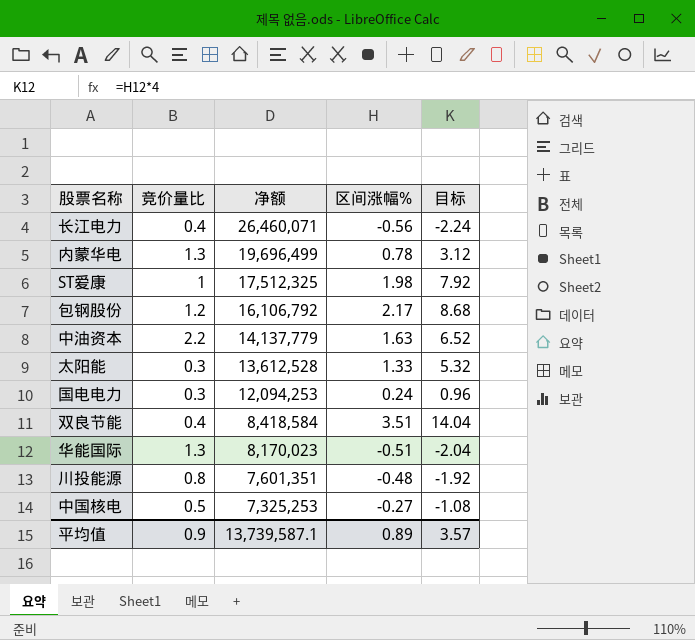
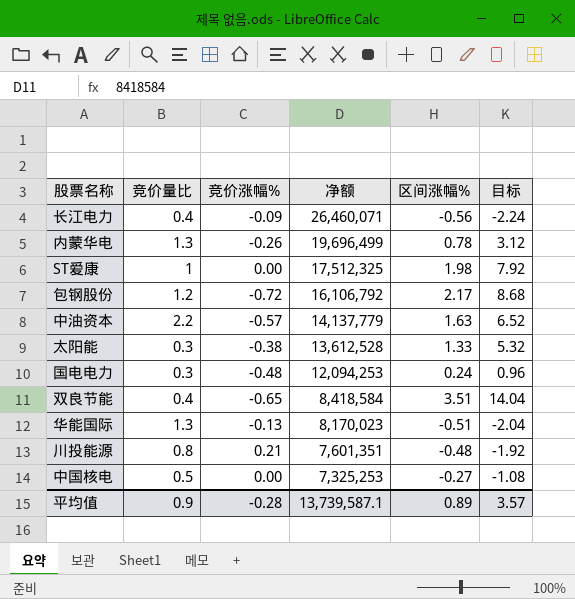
column 竞价涨幅% | position: none -> 3

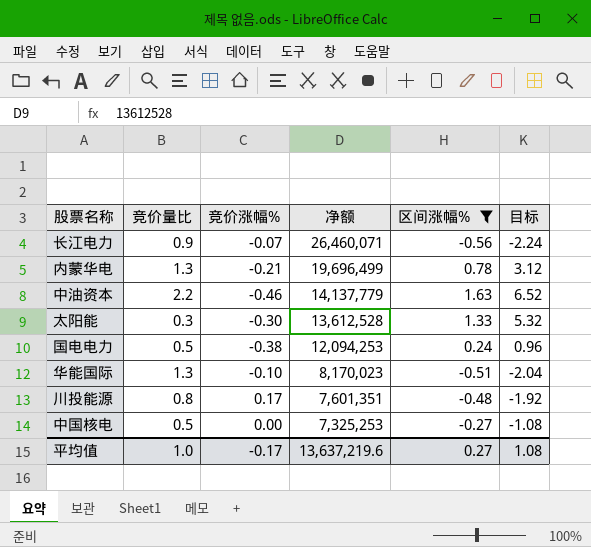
filter: none -> 区间涨幅% <= 1.63
长江电力 | 竞价量比: 0.4 -> 0.9
长江电力 | 竞价涨幅%: -0.09 -> -0.07
内蒙华电 | 竞价涨幅%: -0.26 -> -0.21
中油资本 | 竞价涨幅%: -0.57 -> -0.46
太阳能 | 竞价涨幅%: -0.38 -> -0.30
国电电力 | 竞价量比: 0.3 -> 0.5
国电电力 | 竞价涨幅%: -0.48 -> -0.38
华能国际 | 竞价涨幅%: -0.13 -> -0.10
川投能源 | 竞价涨幅%: 0.21 -> 0.17
平均值 | 竞价量比: 0.9 -> 1.0
平均值 | 竞价涨幅%: -0.28 -> -0.17
平均值 | 净额: 13,739,587.1 -> 13,637,219.6
平均值 | 区间涨幅%: 0.89 -> 0.27
平均值 | 目标: 3.57 -> 1.08

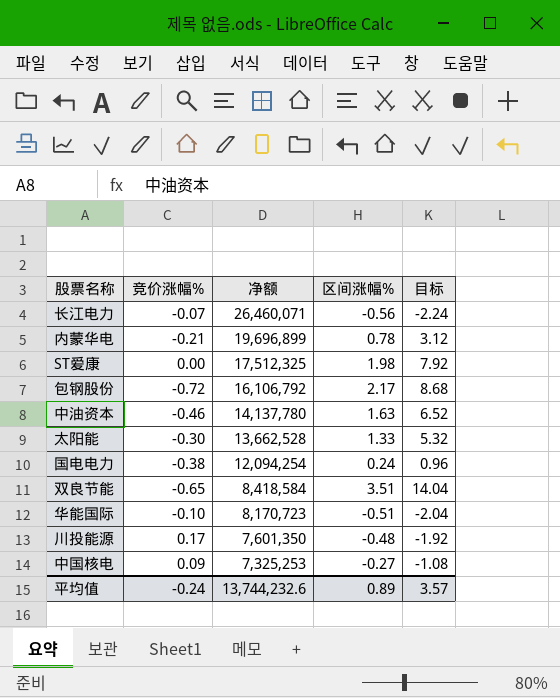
filter: 区间涨幅% <= 1.63 -> none
column 竞价量比 | position: 2 -> none
内蒙华电 | 净额: 19,696,499 -> 19,696,899
中油资本 | 净额: 14,137,779 -> 14,137,780
太阳能 | 净额: 13,612,528 -> 13,662,528
国电电力 | 净额: 12,094,253 -> 12,094,254
华能国际 | 净额: 8,170,023 -> 8,170,723
川投能源 | 净额: 7,601,351 -> 7,601,350
中国核电 | 竞价涨幅%: 0.00 -> 0.09
平均值 | 竞价涨幅%: -0.17 -> -0.24
平均值 | 净额: 13,637,219.6 -> 13,744,232.6
平均值 | 区间涨幅%: 0.27 -> 0.89
平均值 | 目标: 1.08 -> 3.57

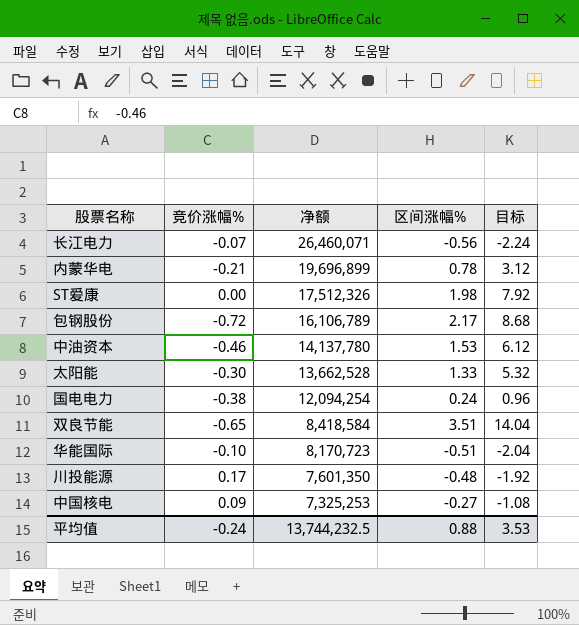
ST爱康 | 净额: 17,512,325 -> 17,512,326
包钢股份 | 净额: 16,106,792 -> 16,106,789
中油资本 | 区间涨幅%: 1.63 -> 1.53
中油资本 | 目标: 6.52 -> 6.12
平均值 | 净额: 13,744,232.6 -> 13,744,232.5
平均值 | 区间涨幅%: 0.89 -> 0.88
平均值 | 目标: 3.57 -> 3.53

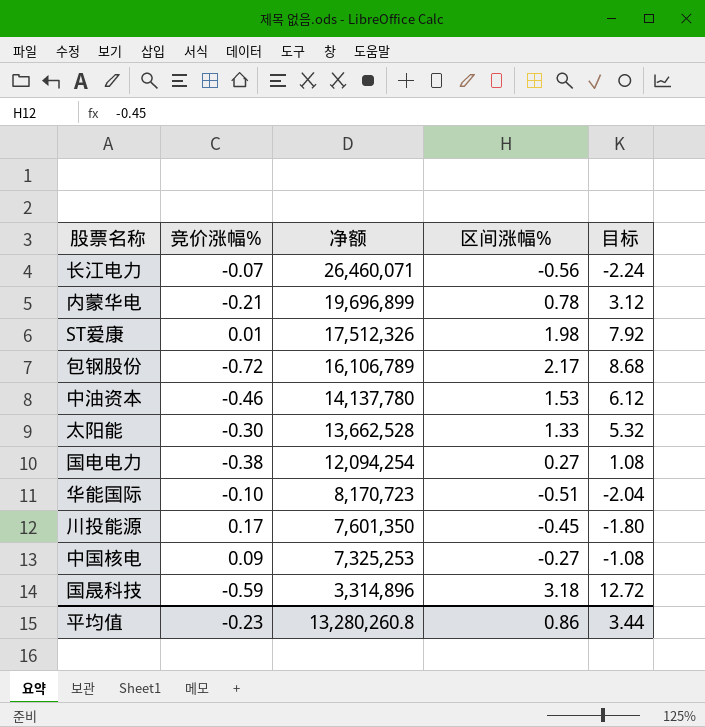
row 双良节能: -0.65 | 8,418,584 | 3.51 | 14.04 -> none
ST爱康 | 竞价涨幅%: 0.00 -> 0.01
国电电力 | 区间涨幅%: 0.24 -> 0.27
国电电力 | 目标: 0.96 -> 1.08
川投能源 | 区间涨幅%: -0.48 -> -0.45
川投能源 | 目标: -1.92 -> -1.80
row 国晟科技: none -> -0.59 | 3,314,896 | 3.18 | 12.72
平均值 | 竞价涨幅%: -0.24 -> -0.23
平均值 | 净额: 13,744,232.5 -> 13,280,260.8
平均值 | 区间涨幅%: 0.88 -> 0.86
平均值 | 目标: 3.53 -> 3.44

